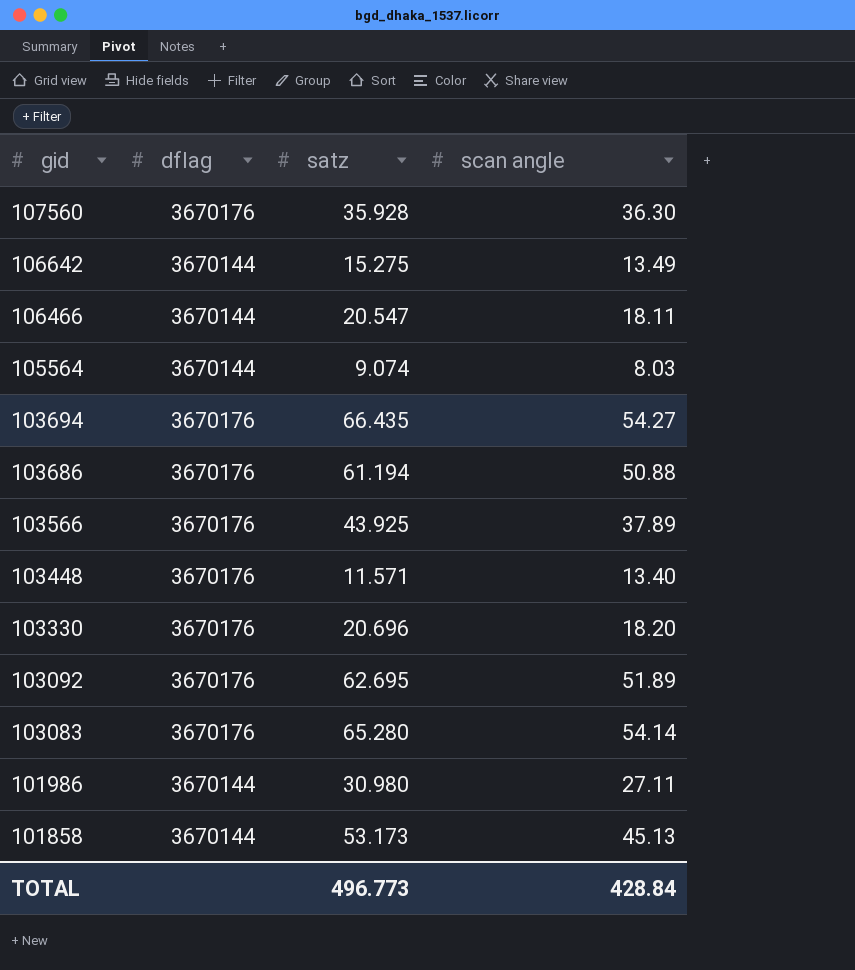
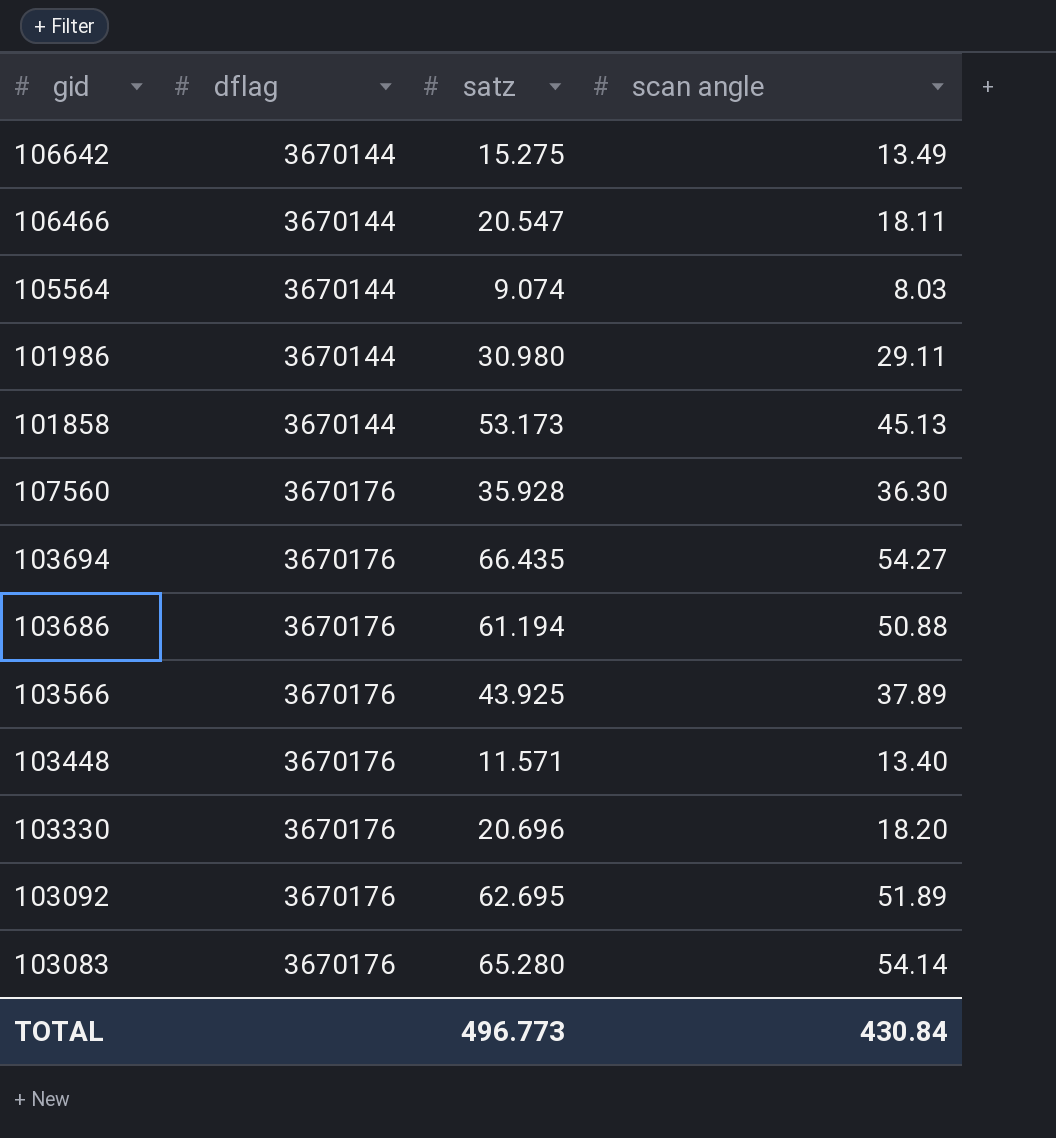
row order: gid descending -> dflag ascending
101986 | scan angle: 27.11 -> 29.11
TOTAL | scan angle: 428.84 -> 430.84

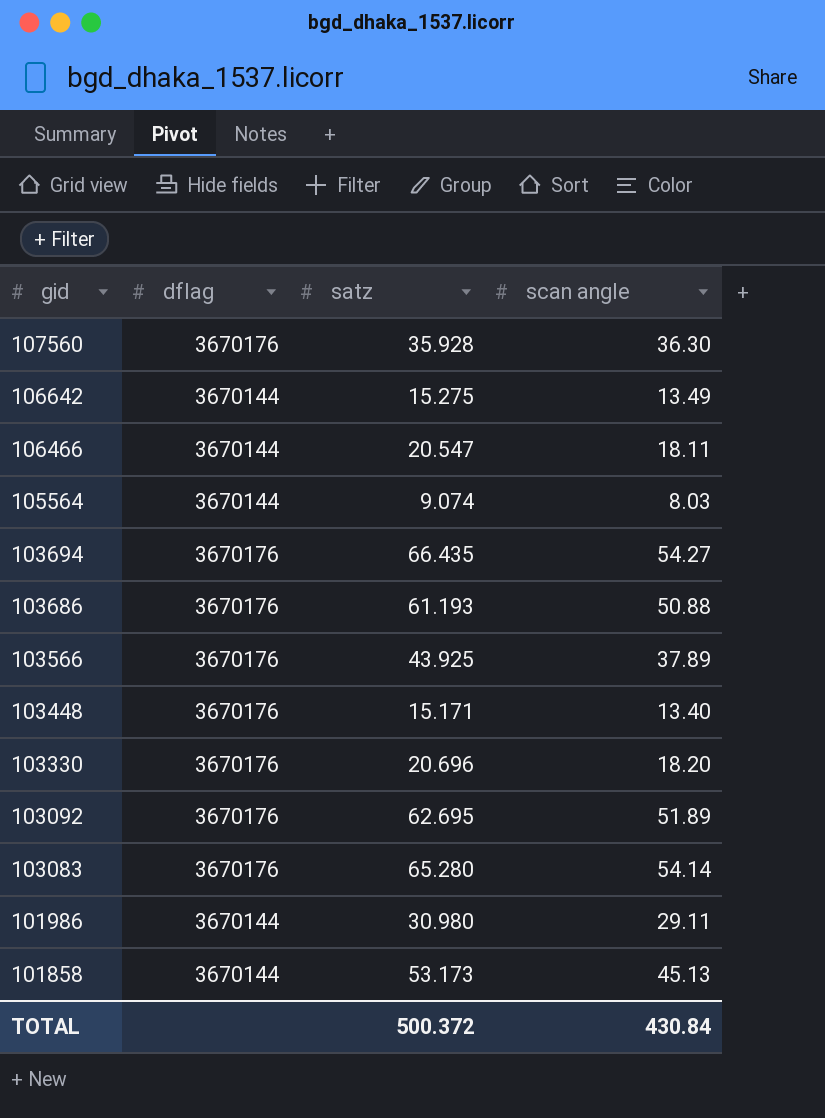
row order: dflag ascending -> gid descending
103686 | satz: 61.194 -> 61.193
103448 | satz: 11.571 -> 15.171
TOTAL | satz: 496.773 -> 500.372

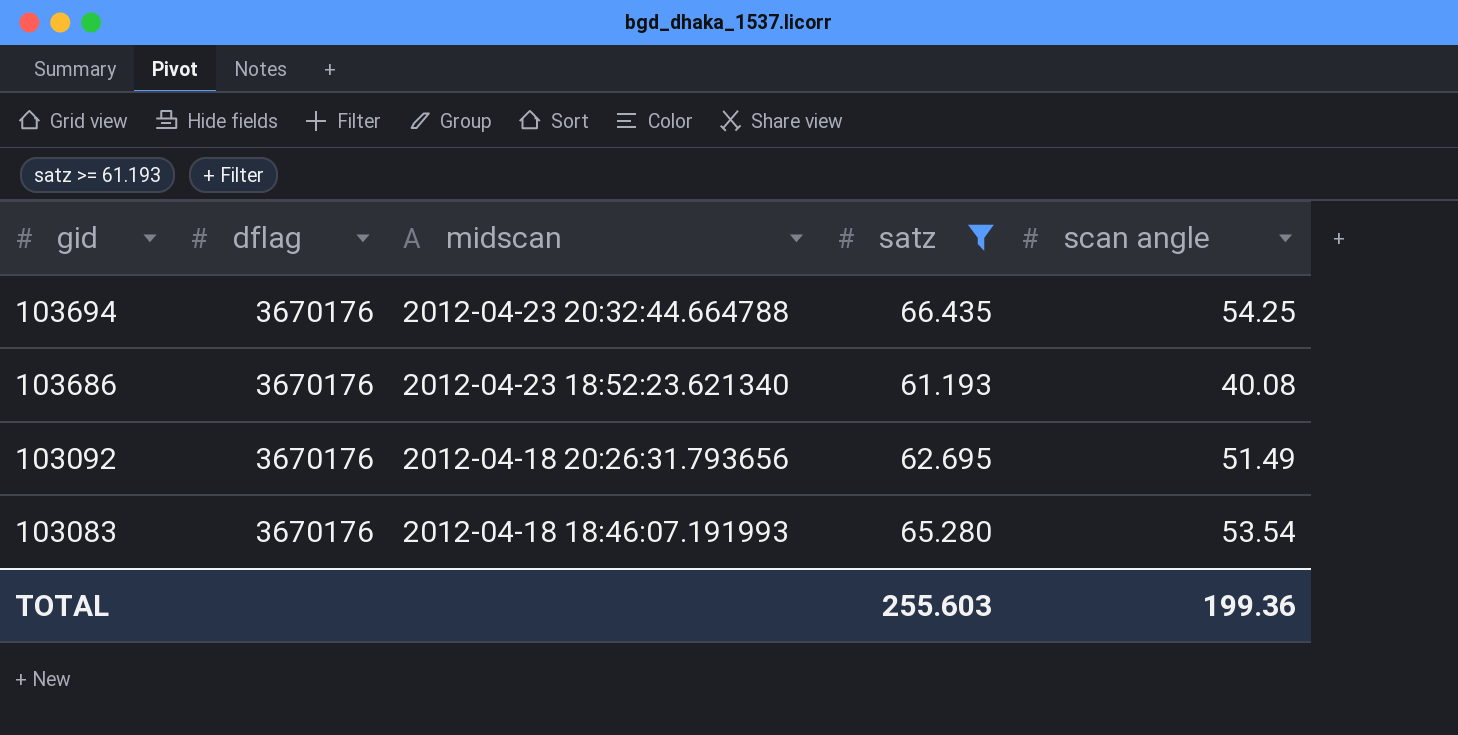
filter: none -> satz >= 61.193
column midscan | position: none -> 3
103694 | scan angle: 54.27 -> 54.25
103686 | scan angle: 50.88 -> 40.08
103092 | scan angle: 51.89 -> 51.49
103083 | scan angle: 54.14 -> 53.54
TOTAL | satz: 500.372 -> 255.603
TOTAL | scan angle: 430.84 -> 199.36

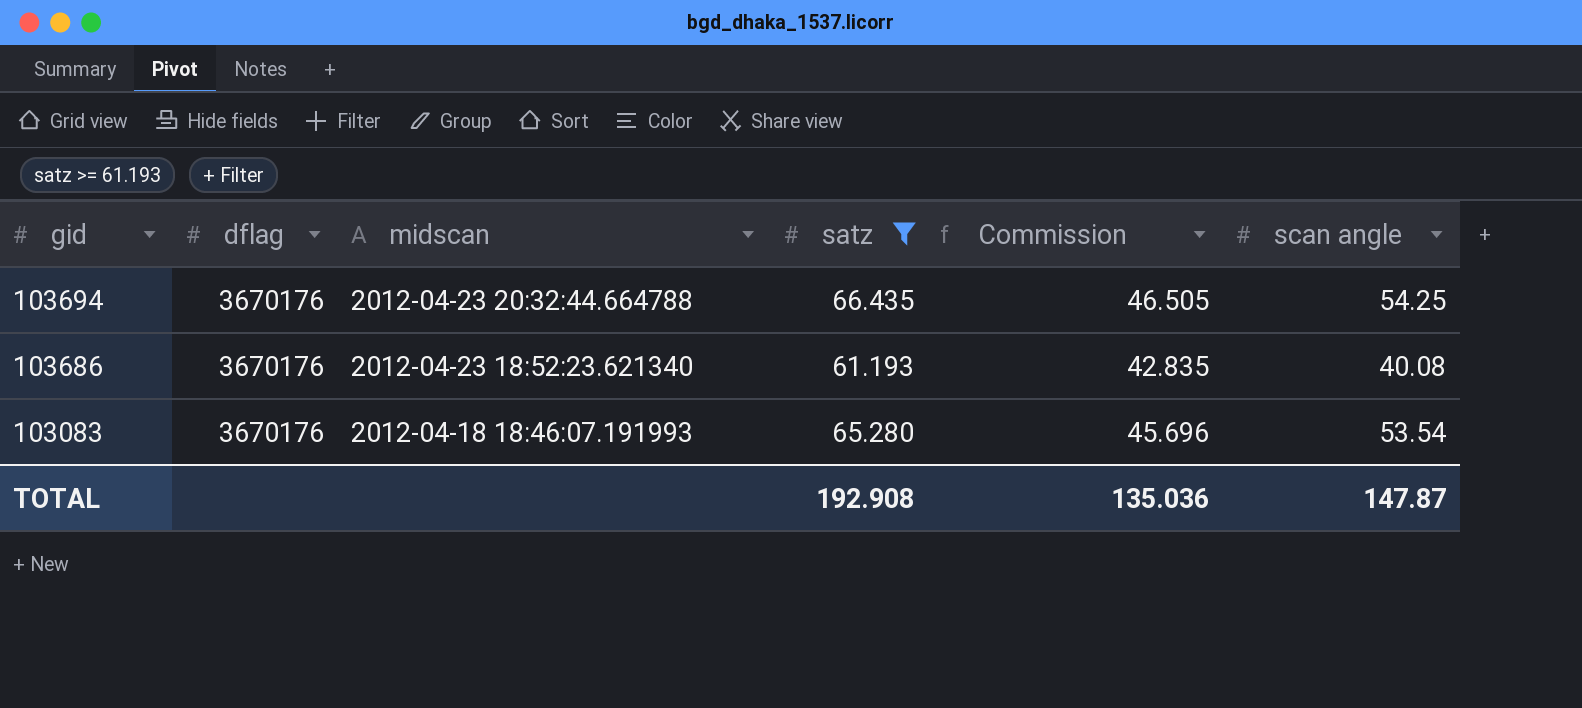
column Commission | formula: none -> [satz] * 0.7
row 103092: 3670176 | 2012-04-18 20:26:31.793656 | 62.695 | 51.49 -> none
TOTAL | satz: 255.603 -> 192.908
TOTAL | scan angle: 199.36 -> 147.87

